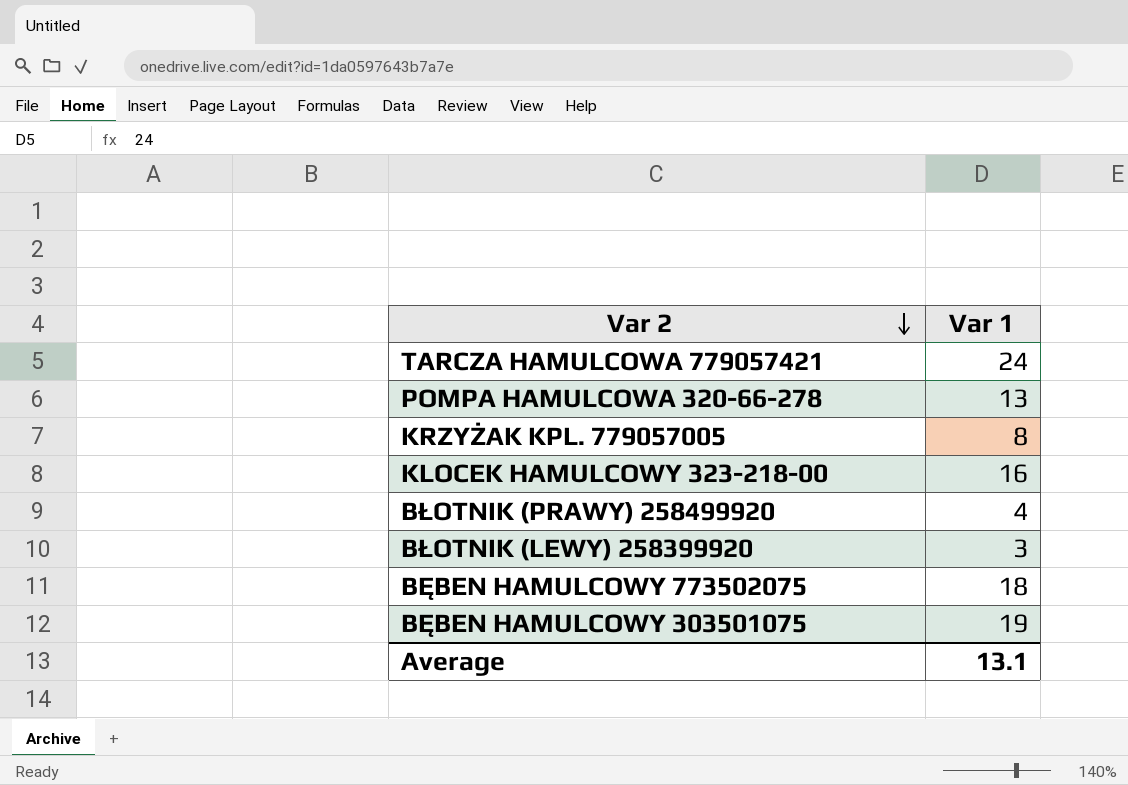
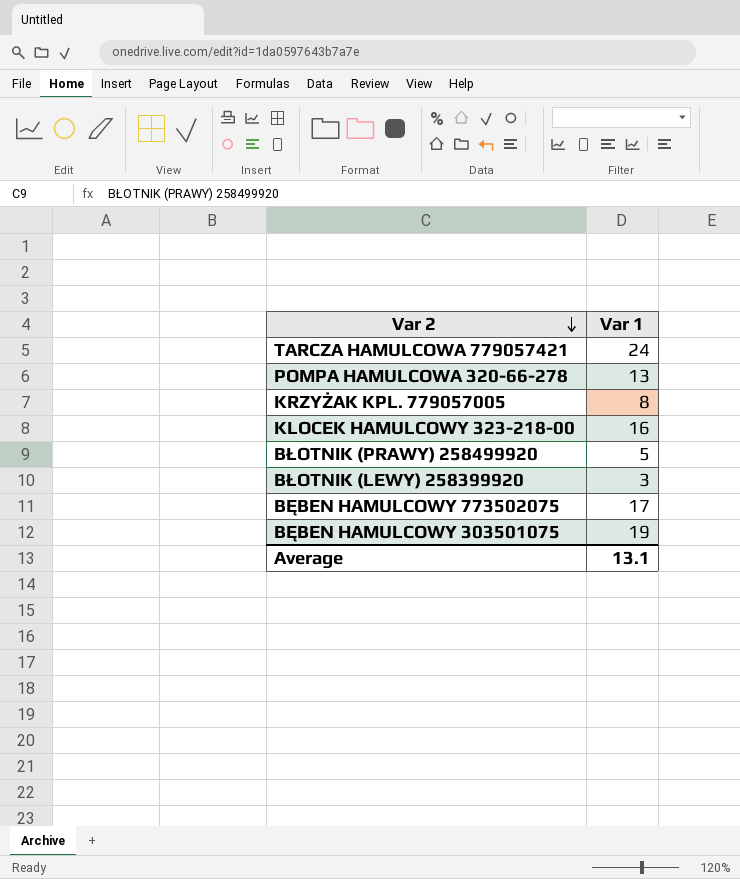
BŁOTNIK (PRAWY) 258499920 | Var 1: 4 -> 5
BĘBEN HAMULCOWY 773502075 | Var 1: 18 -> 17

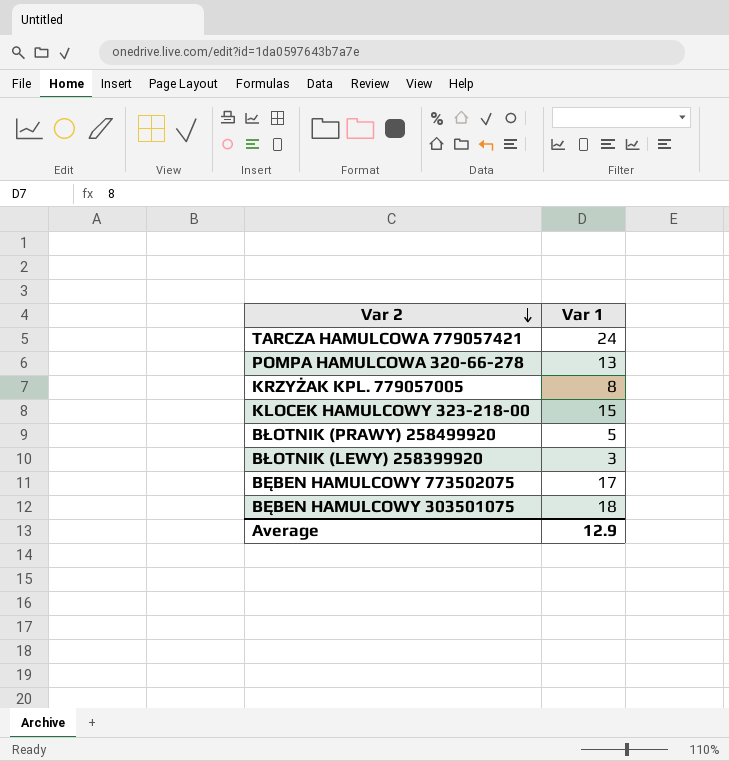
KLOCEK HAMULCOWY 323-218-00 | Var 1: 16 -> 15
BĘBEN HAMULCOWY 303501075 | Var 1: 19 -> 18
Average | Var 1: 13.1 -> 12.9

